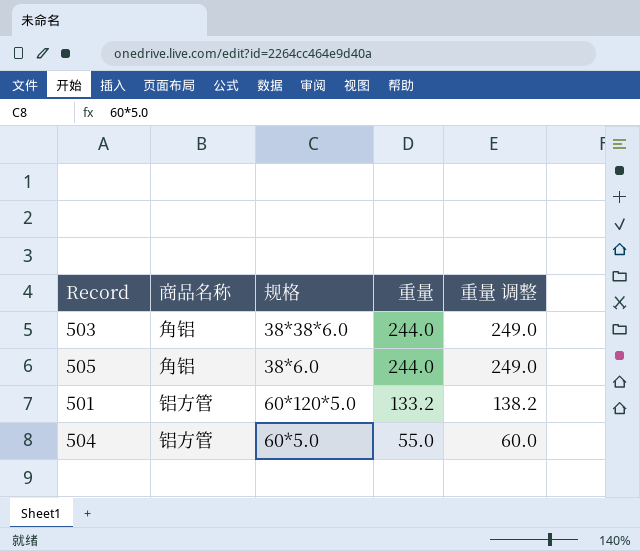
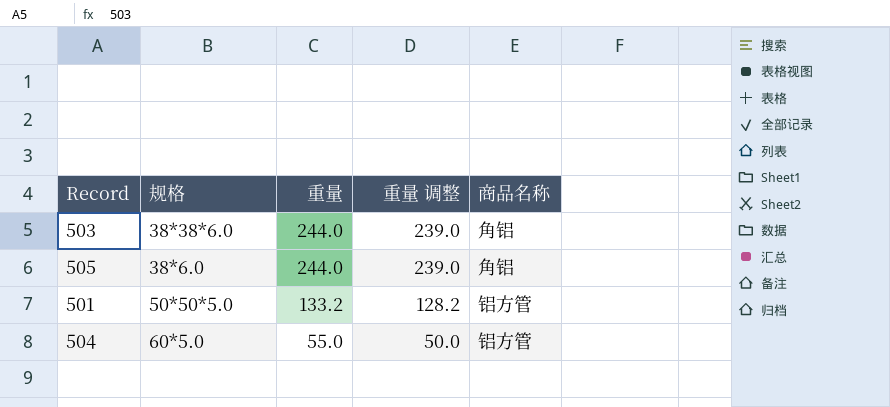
column 重量 调整 | formula: [重量] + 5 -> [重量] - 5
column 商品名称 | position: 2 -> 5
501 | 规格: 60*120*5.0 -> 50*50*5.0

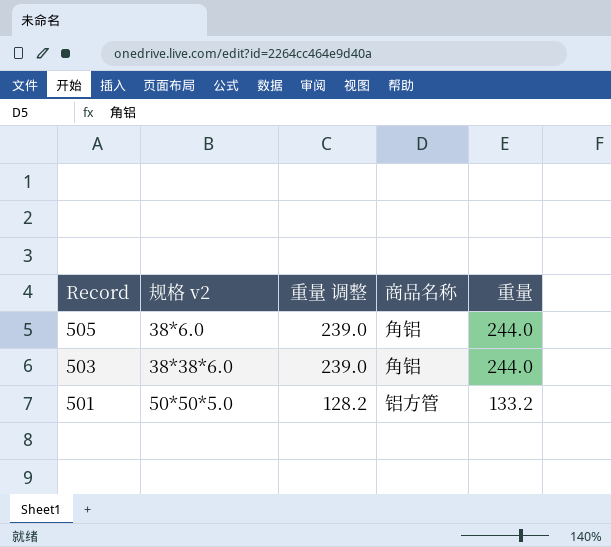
row order: 重量 descending -> Record descending
column name: 规格 -> 规格 v2
column 重量 | position: 3 -> 5
row 504: 60*5.0 | 55.0 | 50.0 | 铝方管 -> none

